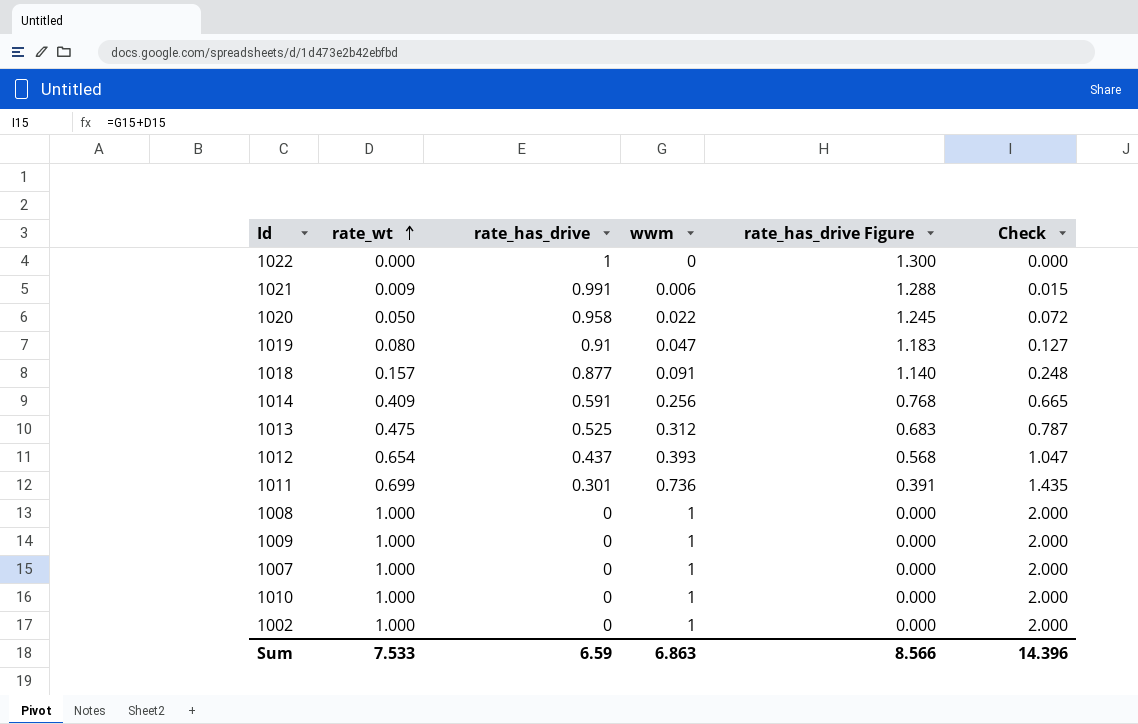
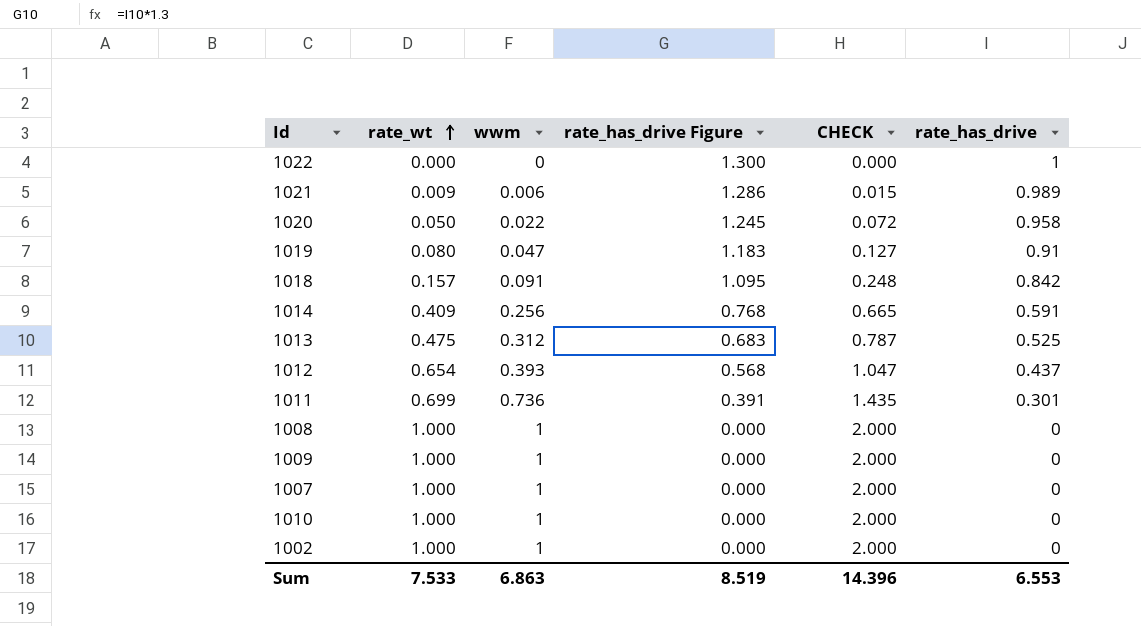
column name: Check -> CHECK
column rate_has_drive | position: 3 -> 6
1021 | rate_has_drive Figure: 1.288 -> 1.286
1021 | rate_has_drive: 0.991 -> 0.989
1018 | rate_has_drive Figure: 1.140 -> 1.095
1018 | rate_has_drive: 0.877 -> 0.842
Sum | rate_has_drive Figure: 8.566 -> 8.519
Sum | rate_has_drive: 6.59 -> 6.553

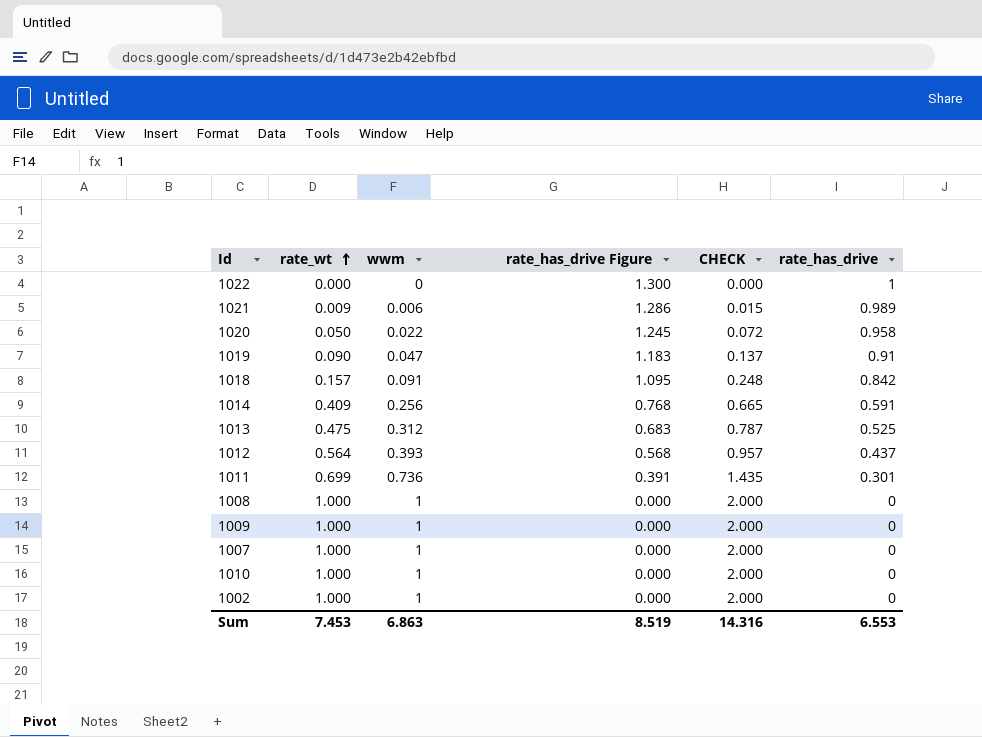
1019 | rate_wt: 0.080 -> 0.090
1019 | CHECK: 0.127 -> 0.137
1012 | rate_wt: 0.654 -> 0.564
1012 | CHECK: 1.047 -> 0.957
Sum | rate_wt: 7.533 -> 7.453
Sum | CHECK: 14.396 -> 14.316

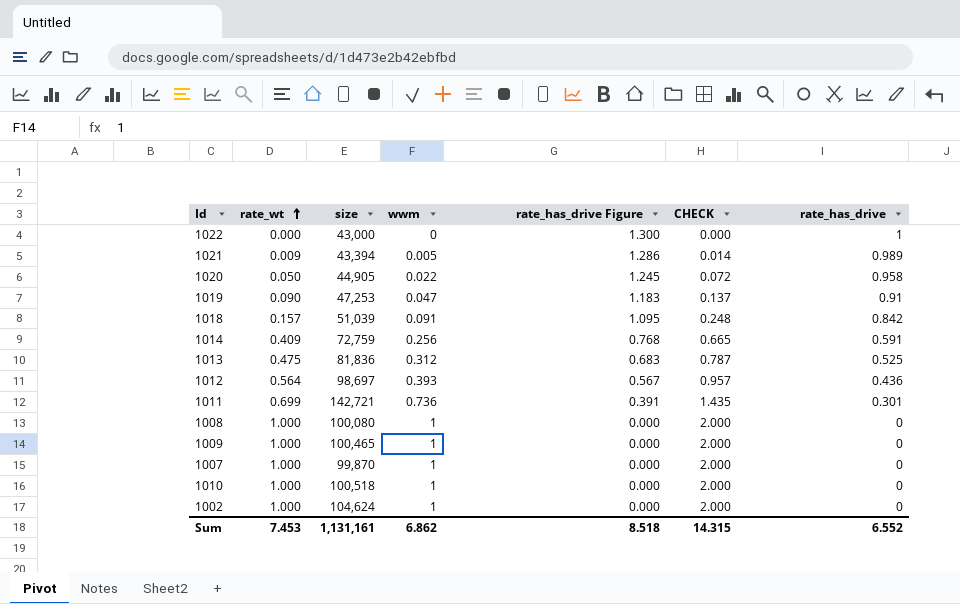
column size | position: none -> 3
1021 | wwm: 0.006 -> 0.005
1021 | CHECK: 0.015 -> 0.014
1012 | rate_has_drive Figure: 0.568 -> 0.567
1012 | rate_has_drive: 0.437 -> 0.436
Sum | wwm: 6.863 -> 6.862
Sum | rate_has_drive Figure: 8.519 -> 8.518
Sum | CHECK: 14.316 -> 14.315
Sum | rate_has_drive: 6.553 -> 6.552

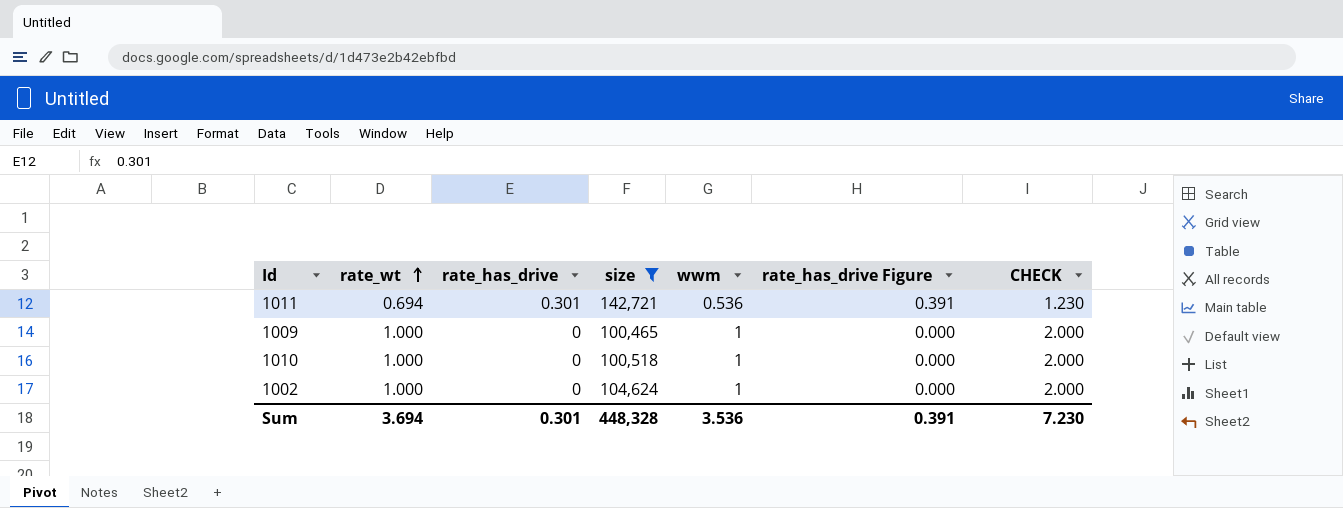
filter: none -> size >= 100,465
column rate_has_drive | position: 7 -> 3
1011 | rate_wt: 0.699 -> 0.694
1011 | wwm: 0.736 -> 0.536
1011 | CHECK: 1.435 -> 1.230
Sum | rate_wt: 7.453 -> 3.694
Sum | rate_has_drive: 6.552 -> 0.301
Sum | size: 1,131,161 -> 448,328
Sum | wwm: 6.862 -> 3.536
Sum | rate_has_drive Figure: 8.518 -> 0.391
Sum | CHECK: 14.315 -> 7.230

